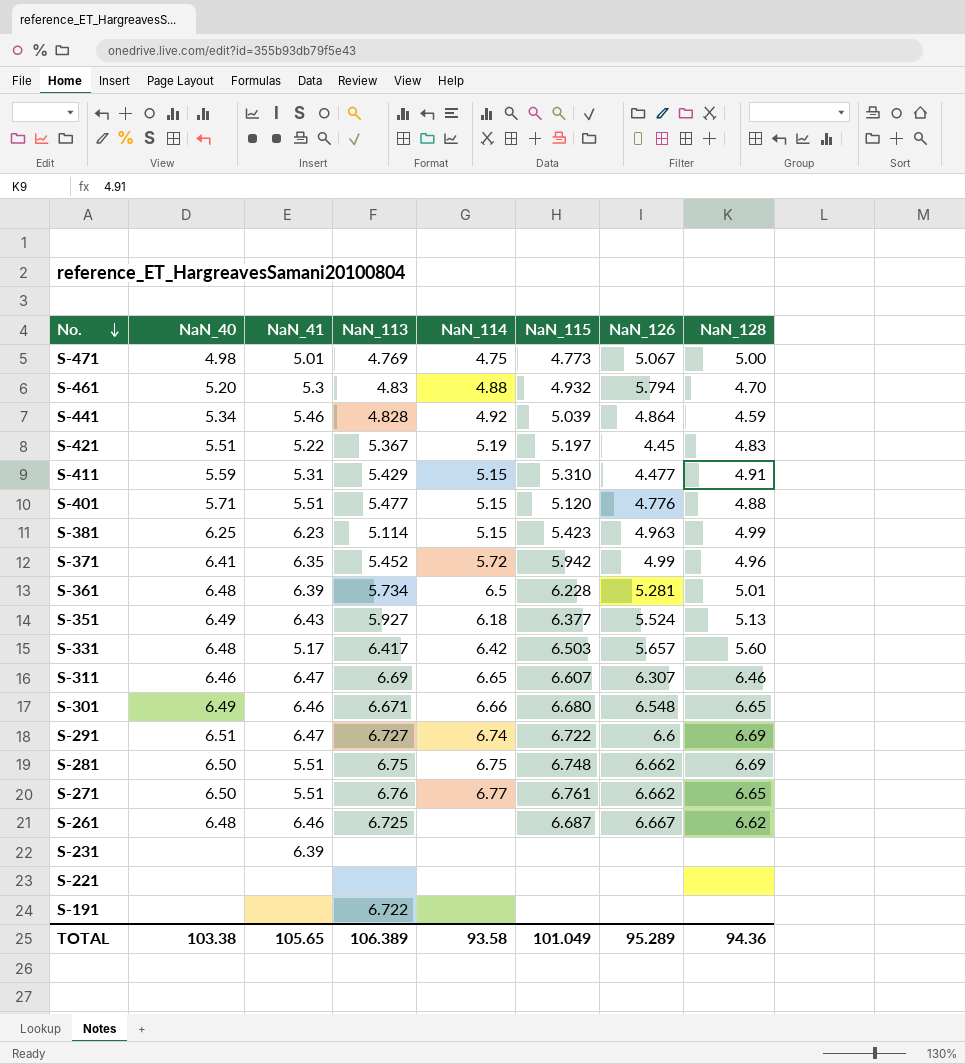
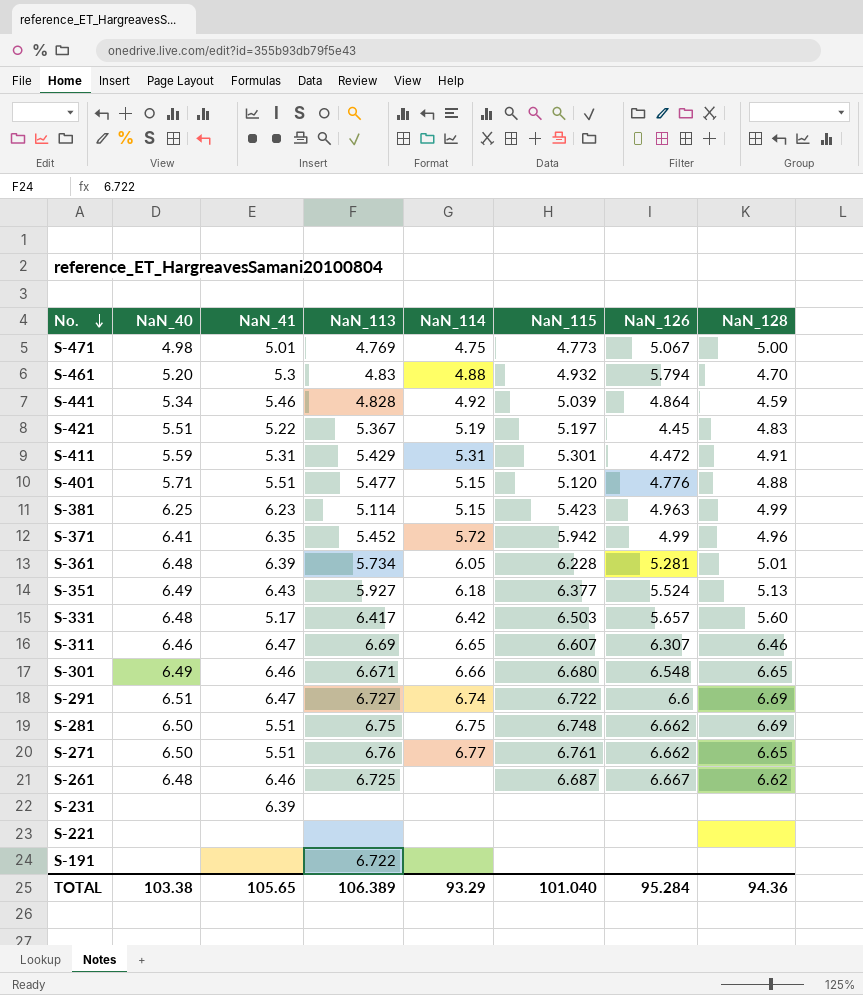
S-411 | NaN_114: 5.15 -> 5.31
S-411 | NaN_115: 5.310 -> 5.301
S-411 | NaN_126: 4.477 -> 4.472
S-361 | NaN_114: 6.5 -> 6.05
TOTAL | NaN_114: 93.58 -> 93.29
TOTAL | NaN_115: 101.049 -> 101.040
TOTAL | NaN_126: 95.289 -> 95.284

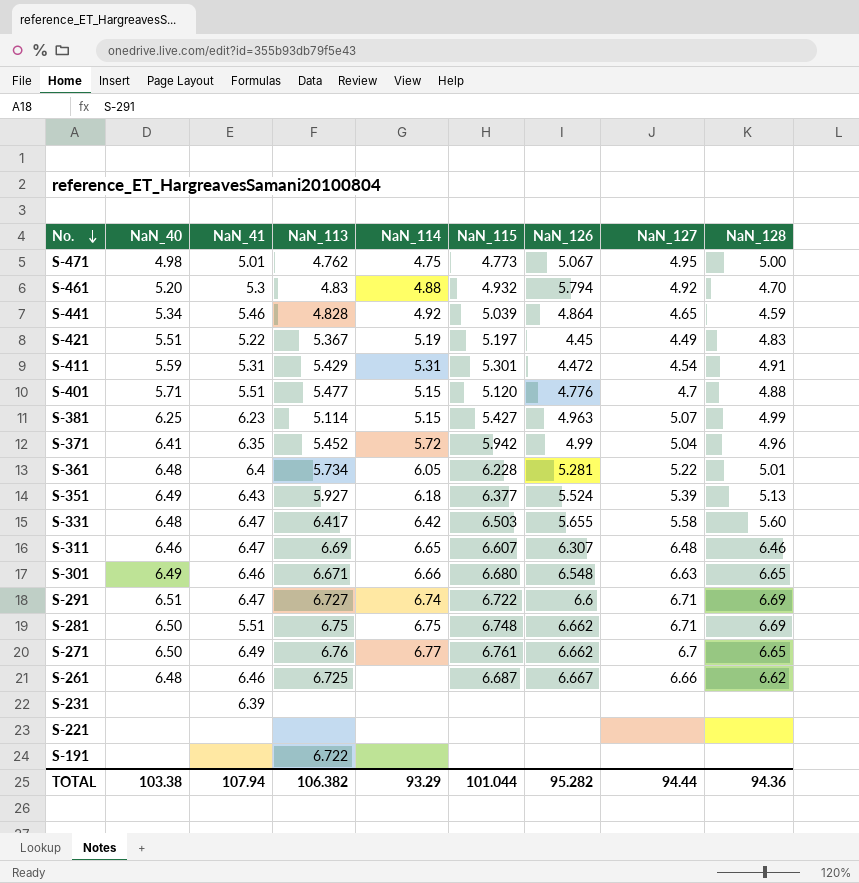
column NaN_127 | position: none -> 8
S-471 | NaN_113: 4.769 -> 4.762
S-381 | NaN_115: 5.423 -> 5.427
S-361 | NaN_41: 6.39 -> 6.4
S-331 | NaN_41: 5.17 -> 6.47
S-331 | NaN_126: 5.657 -> 5.655
S-271 | NaN_41: 5.51 -> 6.49
TOTAL | NaN_41: 105.65 -> 107.94
TOTAL | NaN_113: 106.389 -> 106.382
TOTAL | NaN_115: 101.040 -> 101.044
TOTAL | NaN_126: 95.284 -> 95.282

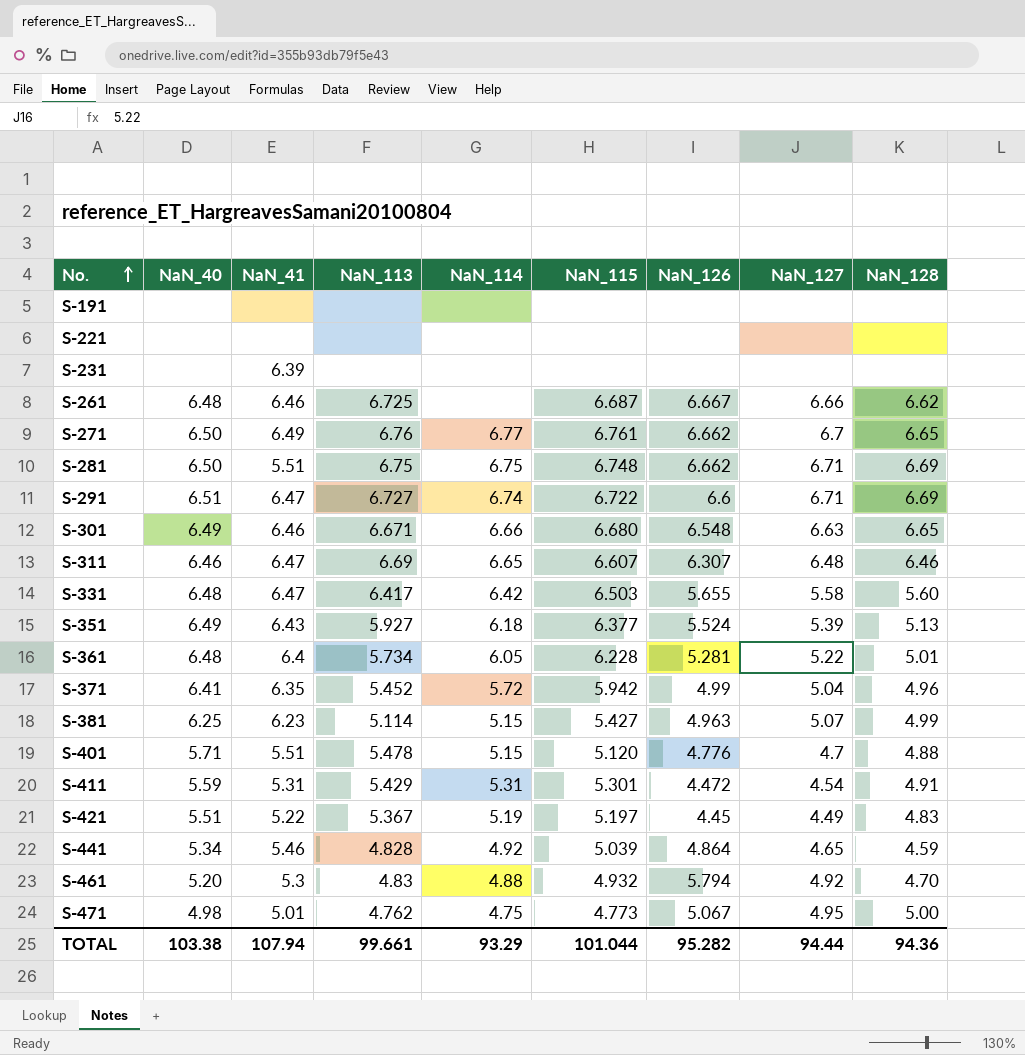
row order: No. descending -> No. ascending
S-191 | NaN_113: 6.722 -> none
S-401 | NaN_113: 5.477 -> 5.478
TOTAL | NaN_113: 106.382 -> 99.661

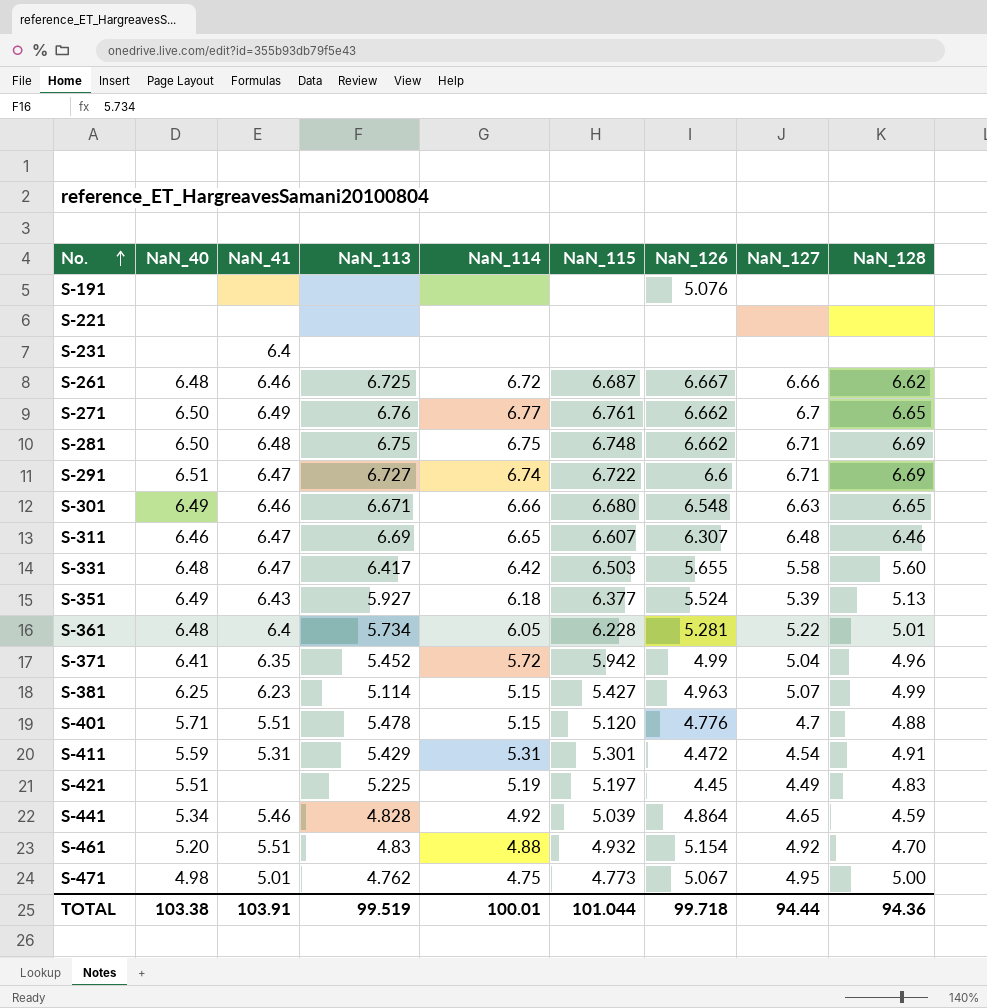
S-191 | NaN_126: none -> 5.076
S-231 | NaN_41: 6.39 -> 6.4
S-261 | NaN_114: none -> 6.72
S-281 | NaN_41: 5.51 -> 6.48
S-421 | NaN_41: 5.22 -> none
S-421 | NaN_113: 5.367 -> 5.225
S-461 | NaN_41: 5.3 -> 5.51
S-461 | NaN_126: 5.794 -> 5.154
TOTAL | NaN_41: 107.94 -> 103.91
TOTAL | NaN_113: 99.661 -> 99.519
TOTAL | NaN_114: 93.29 -> 100.01
TOTAL | NaN_126: 95.282 -> 99.718

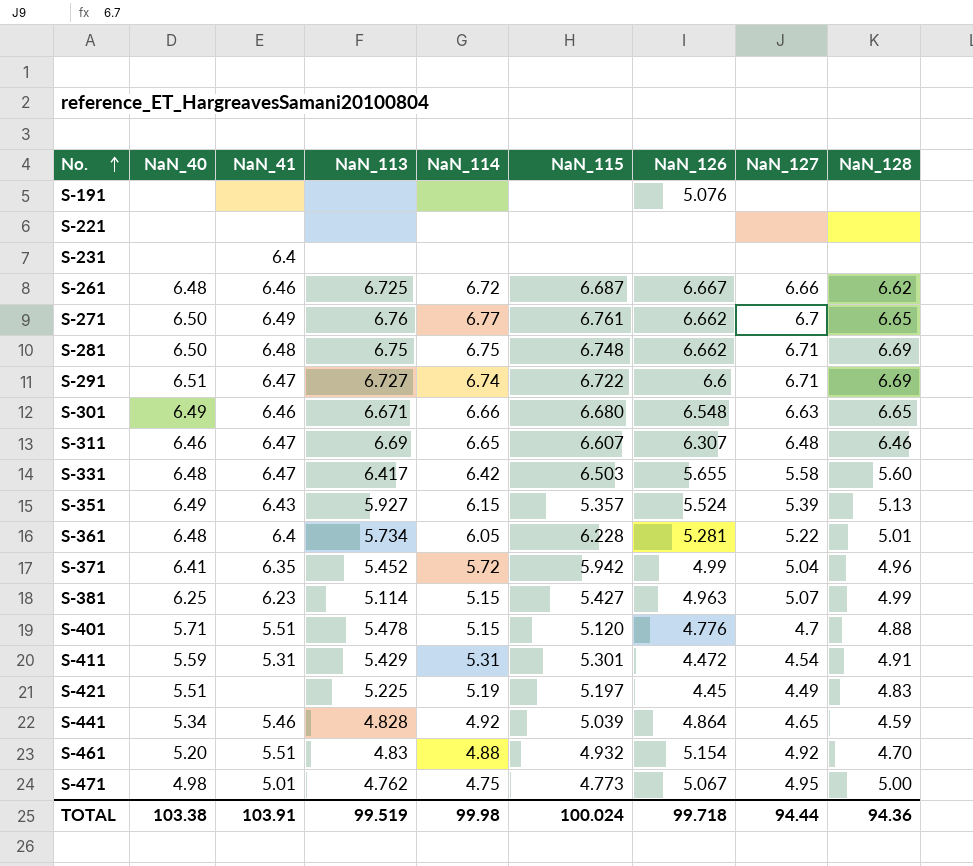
S-351 | NaN_114: 6.18 -> 6.15
S-351 | NaN_115: 6.377 -> 5.357
TOTAL | NaN_114: 100.01 -> 99.98
TOTAL | NaN_115: 101.044 -> 100.024

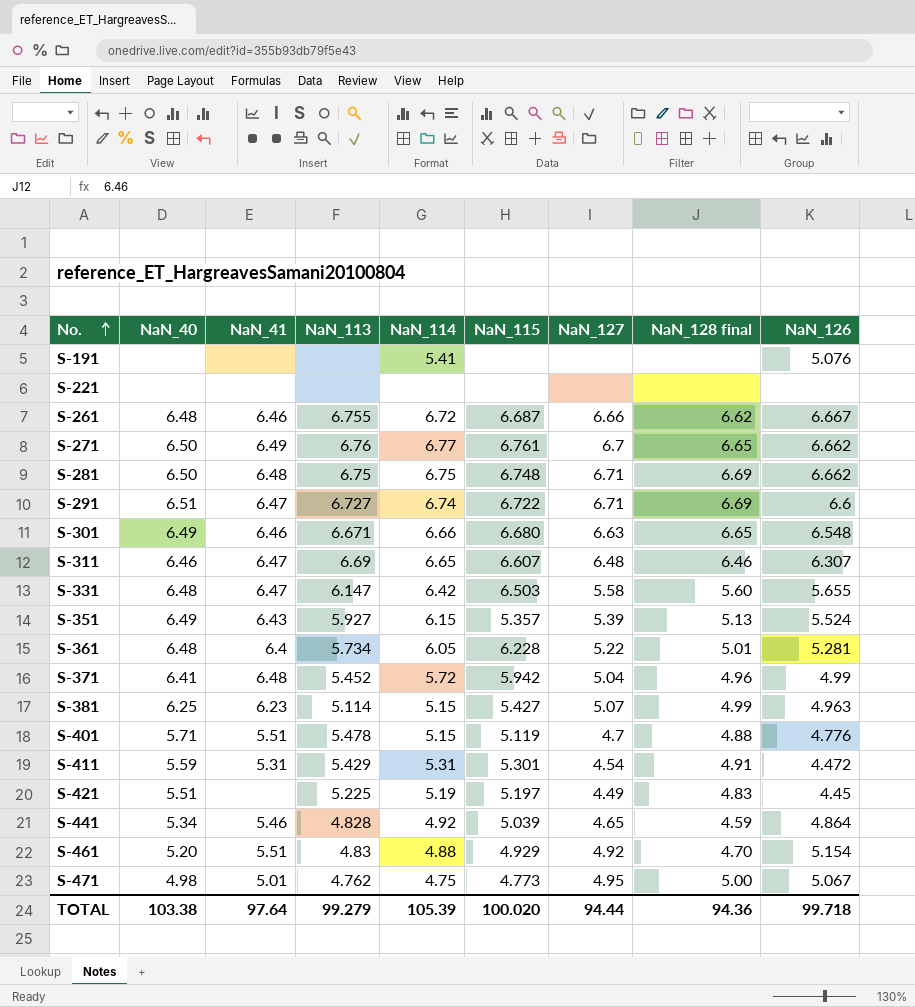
column name: NaN_128 -> NaN_128 final
column NaN_126 | position: 7 -> 9
row S-231: none | 6.4 | none | none | none | none | none | none -> none
S-191 | NaN_114: none -> 5.41
S-261 | NaN_113: 6.725 -> 6.755
S-331 | NaN_113: 6.417 -> 6.147
S-371 | NaN_41: 6.35 -> 6.48
S-401 | NaN_115: 5.120 -> 5.119
S-461 | NaN_115: 4.932 -> 4.929
TOTAL | NaN_41: 103.91 -> 97.64
TOTAL | NaN_113: 99.519 -> 99.279
TOTAL | NaN_114: 99.98 -> 105.39
TOTAL | NaN_115: 100.024 -> 100.020

